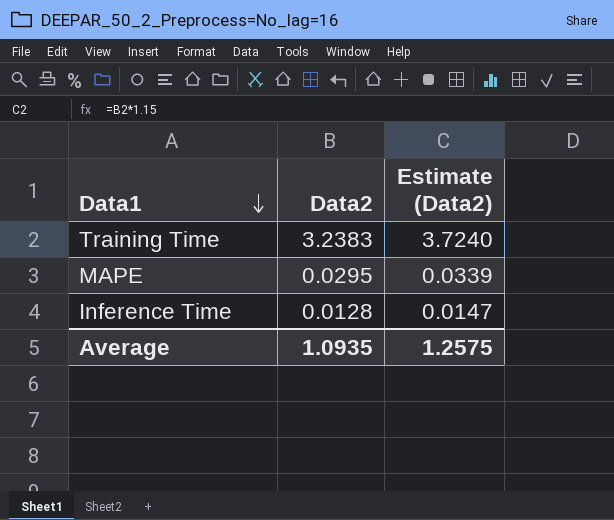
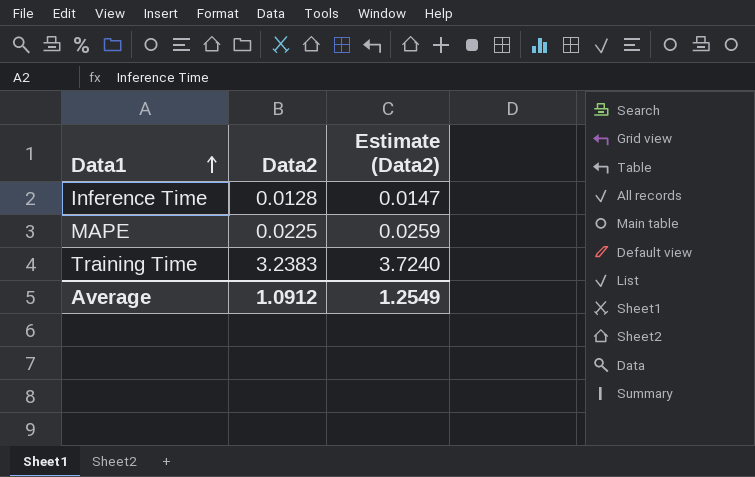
row order: Data1 descending -> Data1 ascending
MAPE | Data2: 0.0295 -> 0.0225
MAPE | Estimate (Data2): 0.0339 -> 0.0259
Average | Data2: 1.0935 -> 1.0912
Average | Estimate (Data2): 1.2575 -> 1.2549

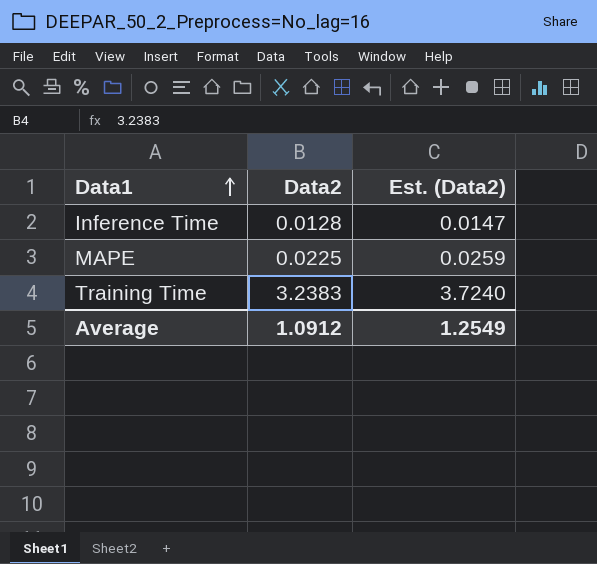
column name: Estimate (Data2) -> Est. (Data2)

